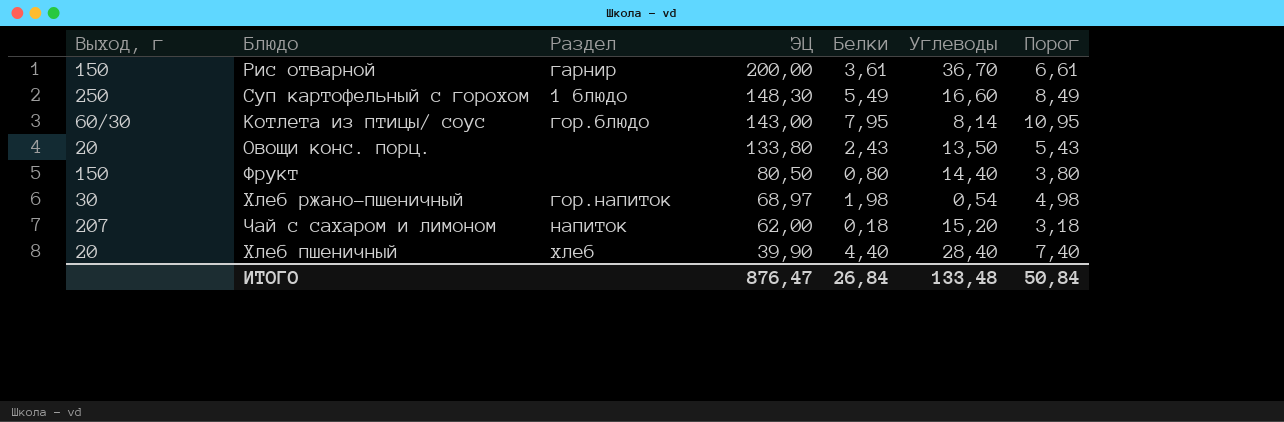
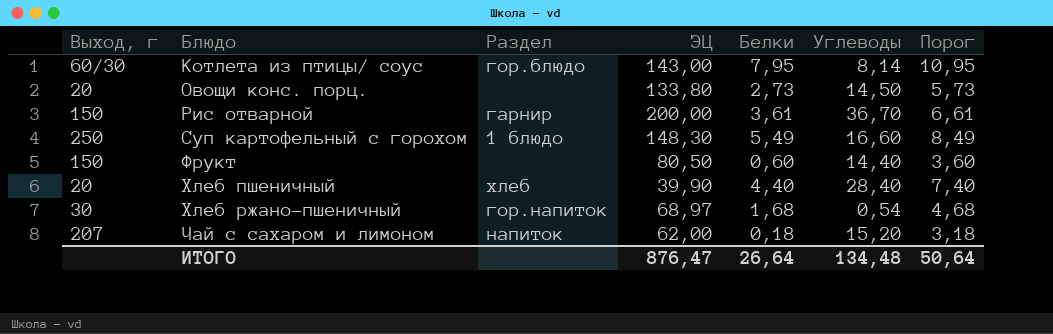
row order: ЭЦ descending -> Блюдо ascending
Овощи конс. порц. | Белки: 2,43 -> 2,73
Овощи конс. порц. | Углеводы: 13,50 -> 14,50
Овощи конс. порц. | Порог: 5,43 -> 5,73
Фрукт | Белки: 0,80 -> 0,60
Фрукт | Порог: 3,80 -> 3,60
Хлеб ржано-пшеничный | Белки: 1,98 -> 1,68
Хлеб ржано-пшеничный | Порог: 4,98 -> 4,68
ИТОГО | Белки: 26,84 -> 26,64
ИТОГО | Углеводы: 133,48 -> 134,48
ИТОГО | Порог: 50,84 -> 50,64

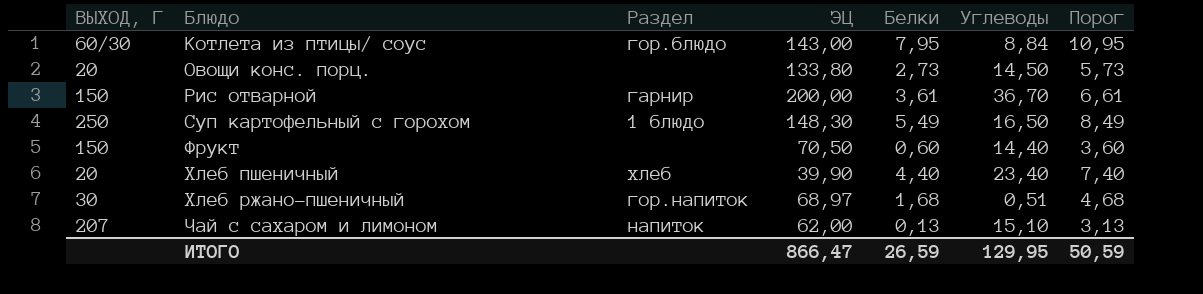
column name: Выход, г -> ВЫХОД, Г
Котлета из птицы/ соус | Углеводы: 8,14 -> 8,84
Суп картофельный с горохом | Углеводы: 16,60 -> 16,50
Фрукт | ЭЦ: 80,50 -> 70,50
Хлеб пшеничный | Углеводы: 28,40 -> 23,40
Хлеб ржано-пшеничный | Углеводы: 0,54 -> 0,51
Чай с сахаром и лимоном | Белки: 0,18 -> 0,13
Чай с сахаром и лимоном | Углеводы: 15,20 -> 15,10
Чай с сахаром и лимоном | Порог: 3,18 -> 3,13
ИТОГО | ЭЦ: 876,47 -> 866,47
ИТОГО | Белки: 26,64 -> 26,59
ИТОГО | Углеводы: 134,48 -> 129,95
ИТОГО | Порог: 50,64 -> 50,59

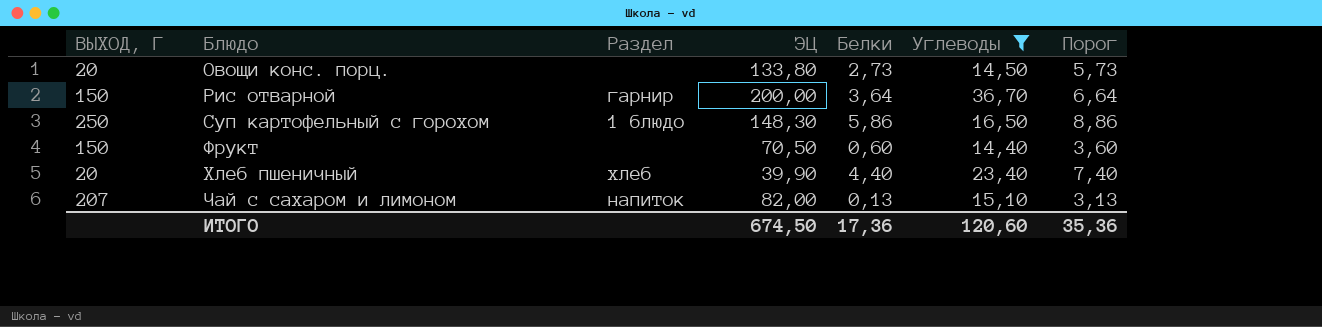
filter: none -> Углеводы >= 14,40
Рис отварной | Белки: 3,61 -> 3,64
Рис отварной | Порог: 6,61 -> 6,64
Суп картофельный с горохом | Белки: 5,49 -> 5,86
Суп картофельный с горохом | Порог: 8,49 -> 8,86
Чай с сахаром и лимоном | ЭЦ: 62,00 -> 82,00
ИТОГО | ЭЦ: 866,47 -> 674,50
ИТОГО | Белки: 26,59 -> 17,36
ИТОГО | Углеводы: 129,95 -> 120,60
ИТОГО | Порог: 50,59 -> 35,36

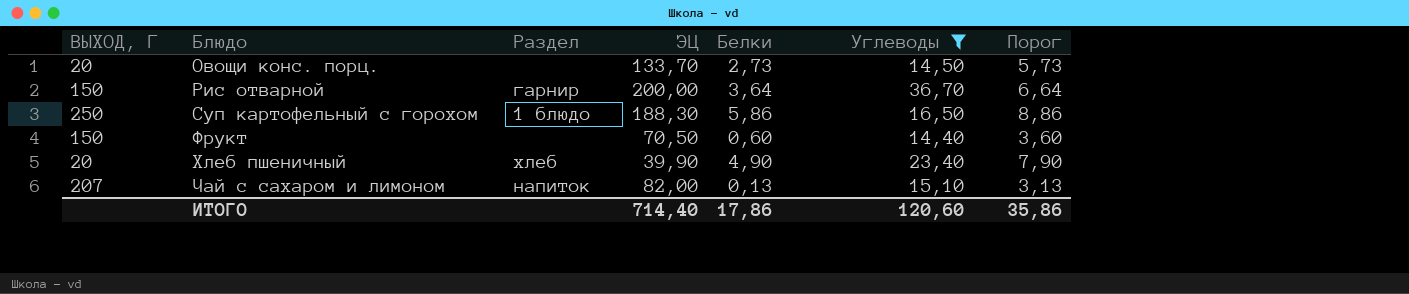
Овощи конс. порц. | ЭЦ: 133,80 -> 133,70
Суп картофельный с горохом | ЭЦ: 148,30 -> 188,30
Хлеб пшеничный | Белки: 4,40 -> 4,90
Хлеб пшеничный | Порог: 7,40 -> 7,90
ИТОГО | ЭЦ: 674,50 -> 714,40
ИТОГО | Белки: 17,36 -> 17,86
ИТОГО | Порог: 35,36 -> 35,86

